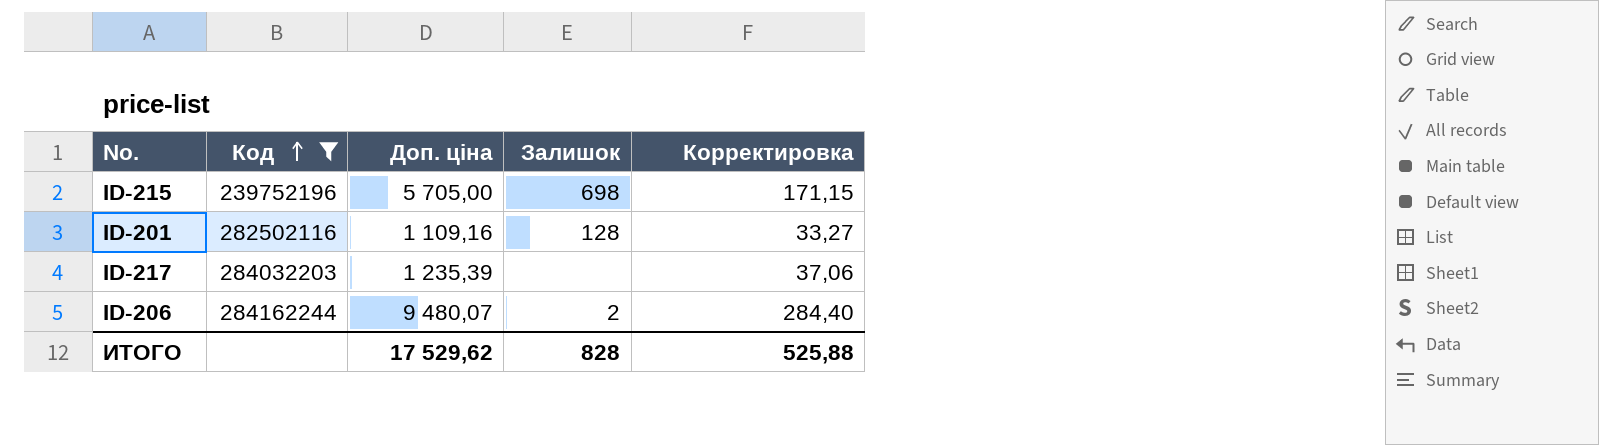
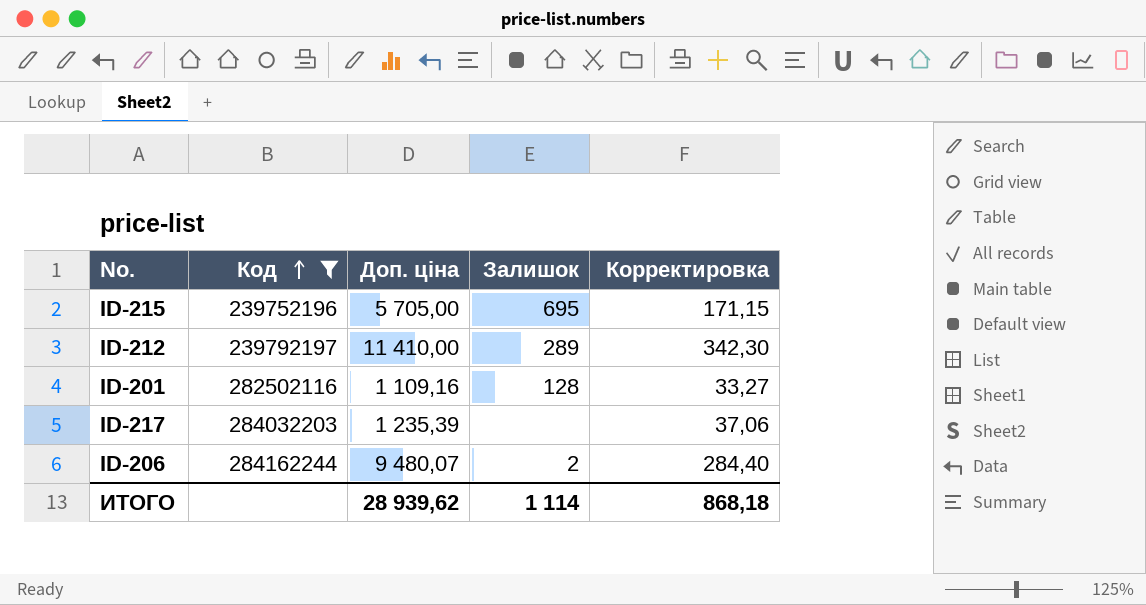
ID-215 | Залишок: 698 -> 695
row ID-212: none -> 239792197 | 11 410,00 | 289 | 342,30
ИТОГО | Доп. ціна: 17 529,62 -> 28 939,62
ИТОГО | Залишок: 828 -> 1 114
ИТОГО | Корректировка: 525,88 -> 868,18

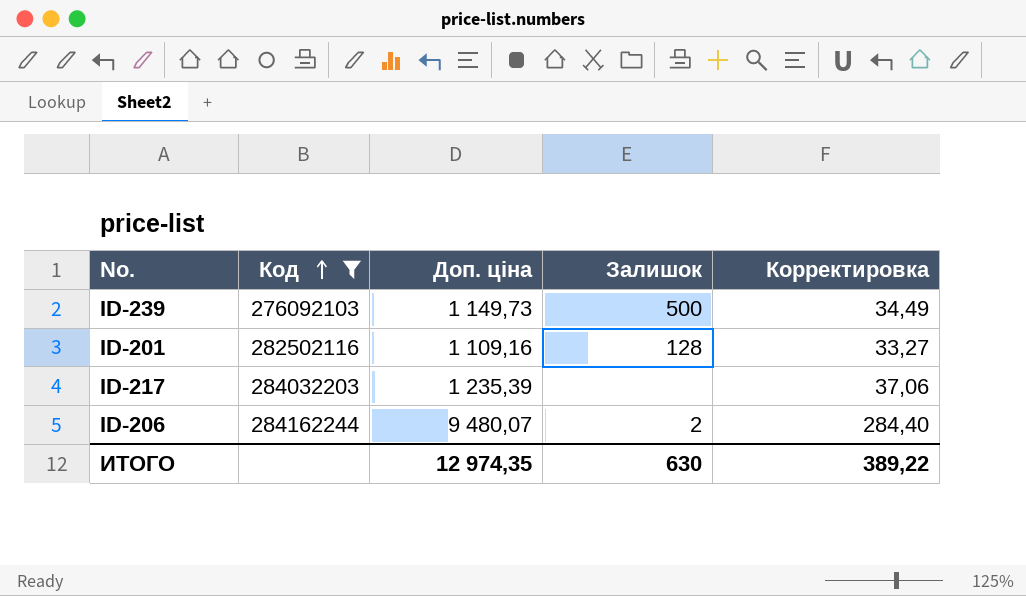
row ID-215: 239752196 | 5 705,00 | 695 | 171,15 -> none
row ID-212: 239792197 | 11 410,00 | 289 | 342,30 -> none
row ID-239: none -> 276092103 | 1 149,73 | 500 | 34,49
ИТОГО | Доп. ціна: 28 939,62 -> 12 974,35
ИТОГО | Залишок: 1 114 -> 630
ИТОГО | Корректировка: 868,18 -> 389,22

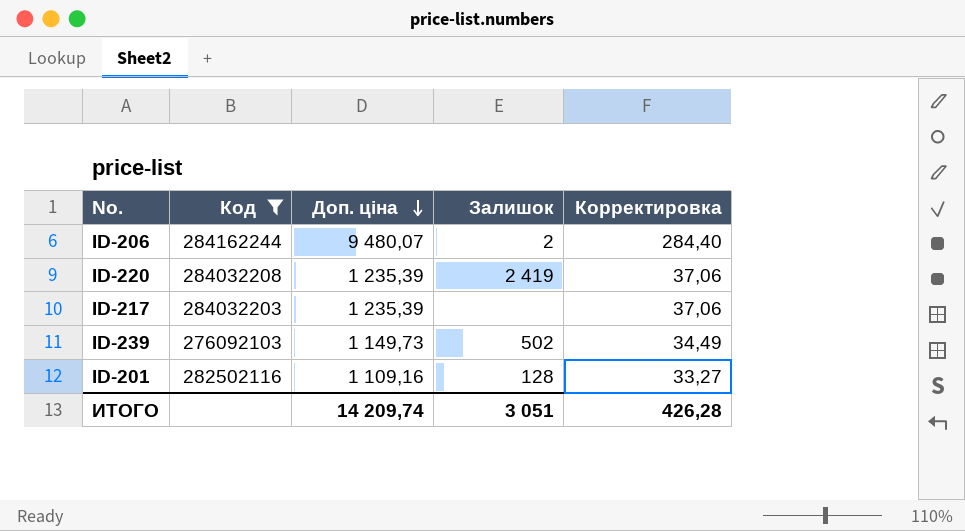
row order: Код ascending -> Доп. ціна descending
row ID-220: none -> 284032208 | 1 235,39 | 2 419 | 37,06
ID-239 | Залишок: 500 -> 502
ИТОГО | Доп. ціна: 12 974,35 -> 14 209,74
ИТОГО | Залишок: 630 -> 3 051
ИТОГО | Корректировка: 389,22 -> 426,28

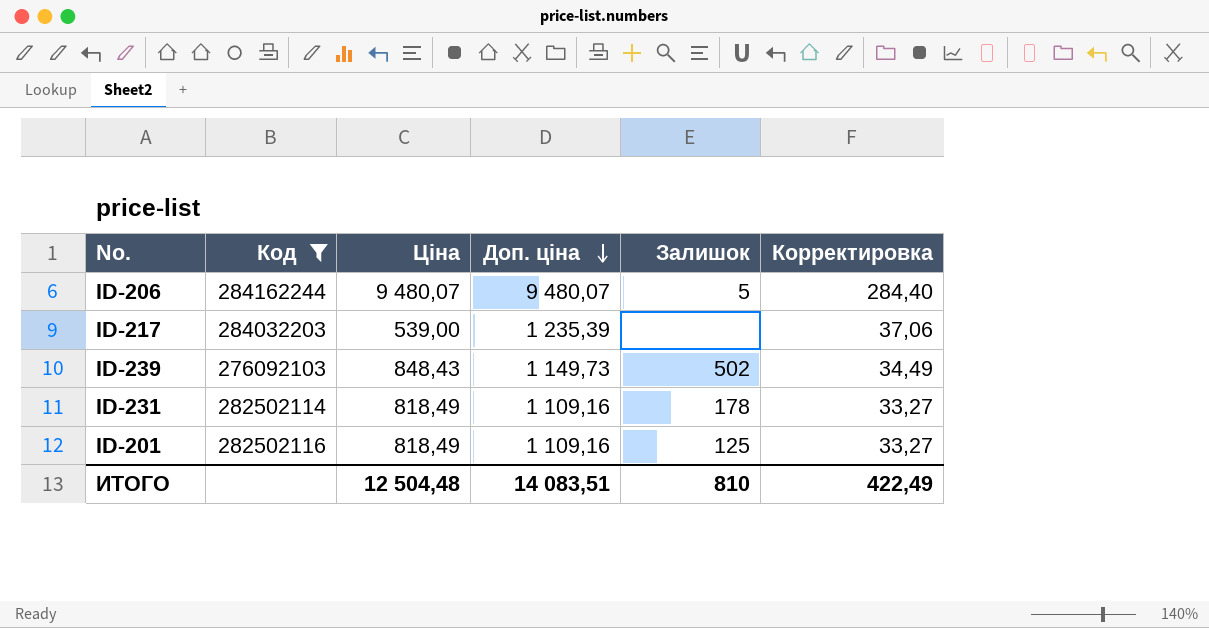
column Ціна | position: none -> 3
row ID-220: 284032208 | 1 235,39 | 2 419 | 37,06 -> none
ID-206 | Залишок: 2 -> 5
row ID-231: none -> 282502114 | 818,49 | 1 109,16 | 178 | 33,27
ID-201 | Залишок: 128 -> 125
ИТОГО | Доп. ціна: 14 209,74 -> 14 083,51
ИТОГО | Залишок: 3 051 -> 810
ИТОГО | Корректировка: 426,28 -> 422,49

